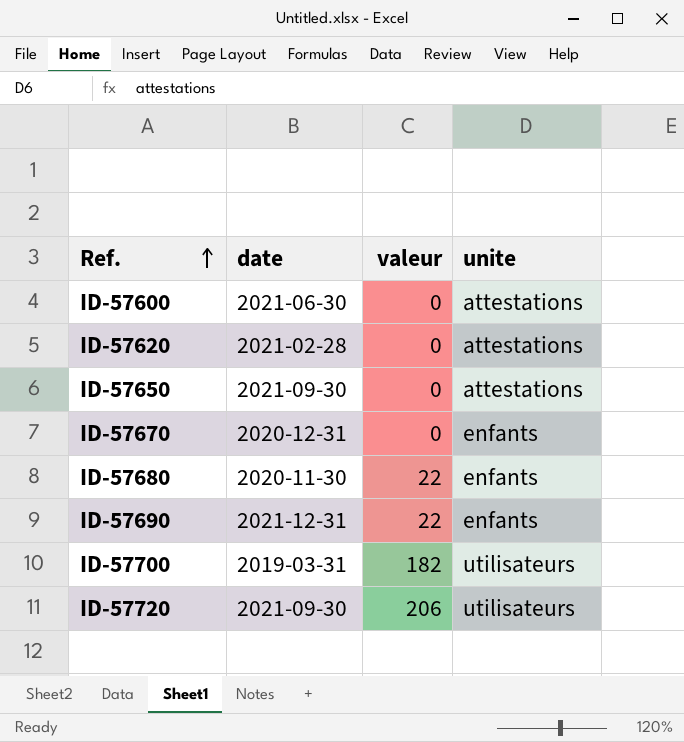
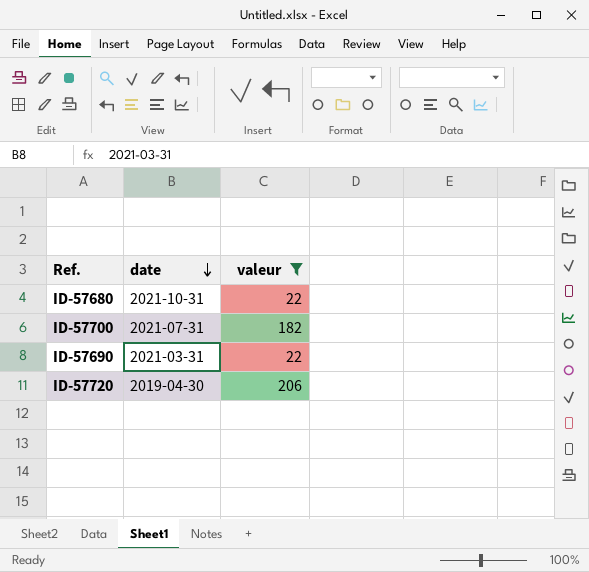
filter: none -> valeur != 0
row order: Ref. ascending -> date descending
column unite | position: 4 -> none
ID-57680 | date: 2020-11-30 -> 2021-10-31
ID-57700 | date: 2019-03-31 -> 2021-07-31
ID-57690 | date: 2021-12-31 -> 2021-03-31
ID-57720 | date: 2021-09-30 -> 2019-04-30

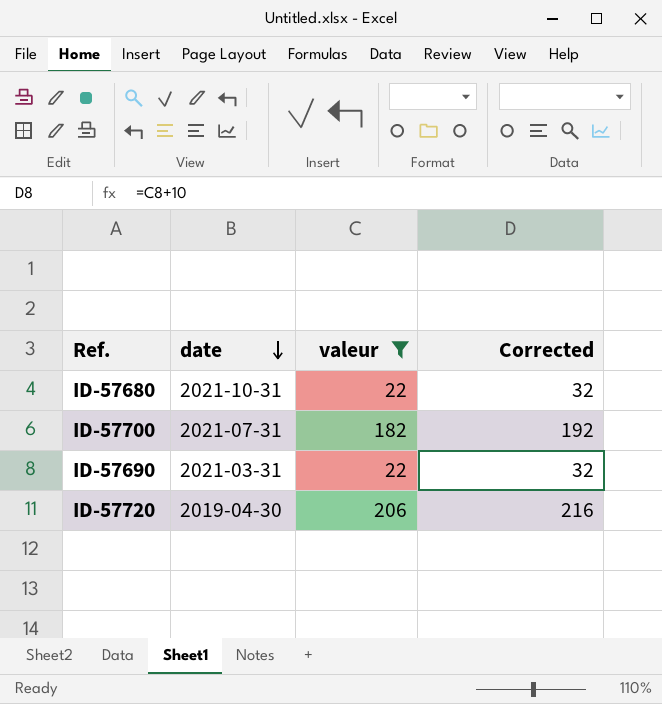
column Corrected | formula: none -> [valeur] + 10

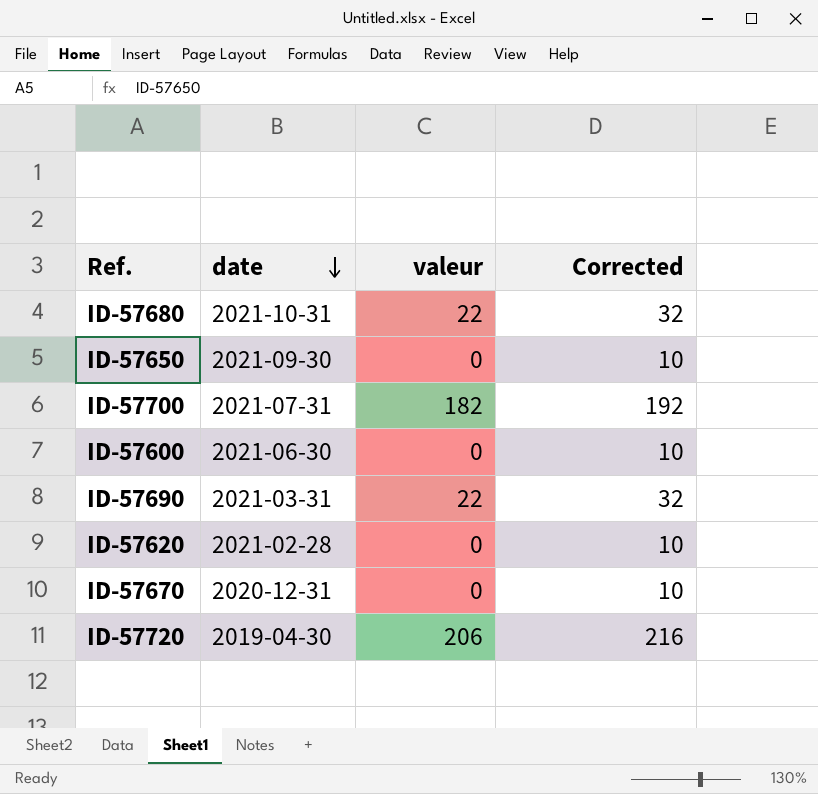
filter: valeur != 0 -> none

